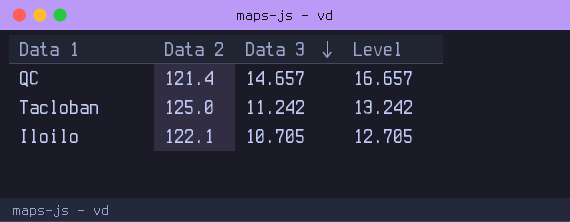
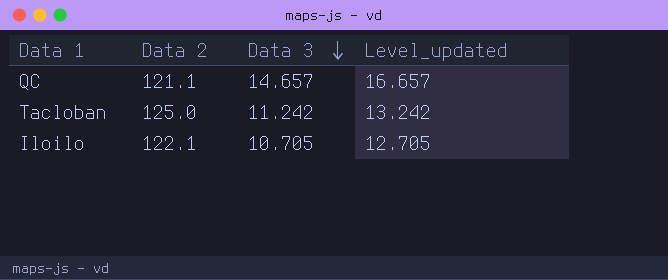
column name: Level -> Level_updated
QC | Data 2: 121.4 -> 121.1

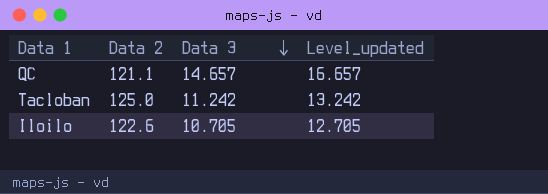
Iloilo | Data 2: 122.1 -> 122.6

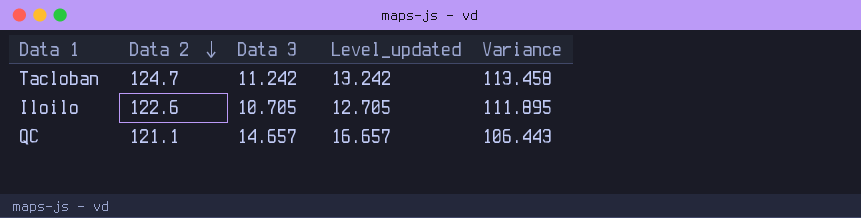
row order: Data 3 descending -> Data 2 descending
column Variance | formula: none -> [Data 2] - [Data 3]
Tacloban | Data 2: 125.0 -> 124.7

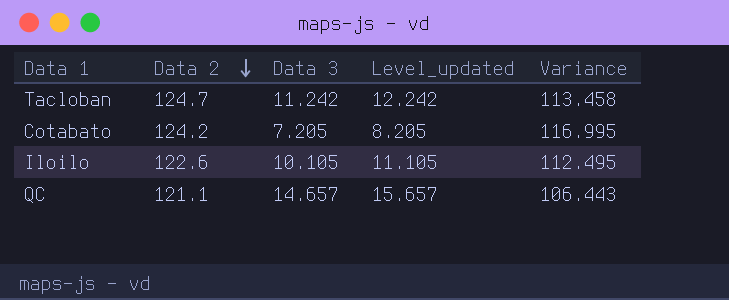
column Level_updated | formula: [Data 3] + 2 -> [Data 3] + 1
row Cotabato: none -> 124.2 | 7.205 | 8.205 | 116.995
Iloilo | Data 3: 10.705 -> 10.105
Iloilo | Variance: 111.895 -> 112.495

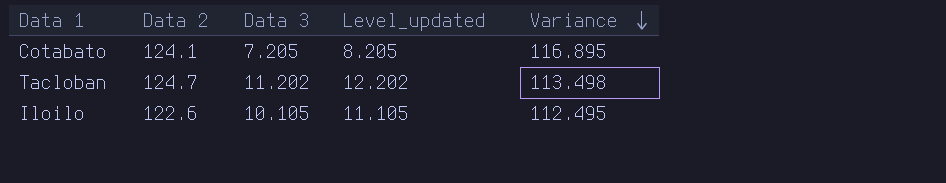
row order: Data 2 descending -> Variance descending
row QC: 121.1 | 14.657 | 15.657 | 106.443 -> none
Cotabato | Data 2: 124.2 -> 124.1
Cotabato | Variance: 116.995 -> 116.895
Tacloban | Data 3: 11.242 -> 11.202
Tacloban | Level_updated: 12.242 -> 12.202
Tacloban | Variance: 113.458 -> 113.498

